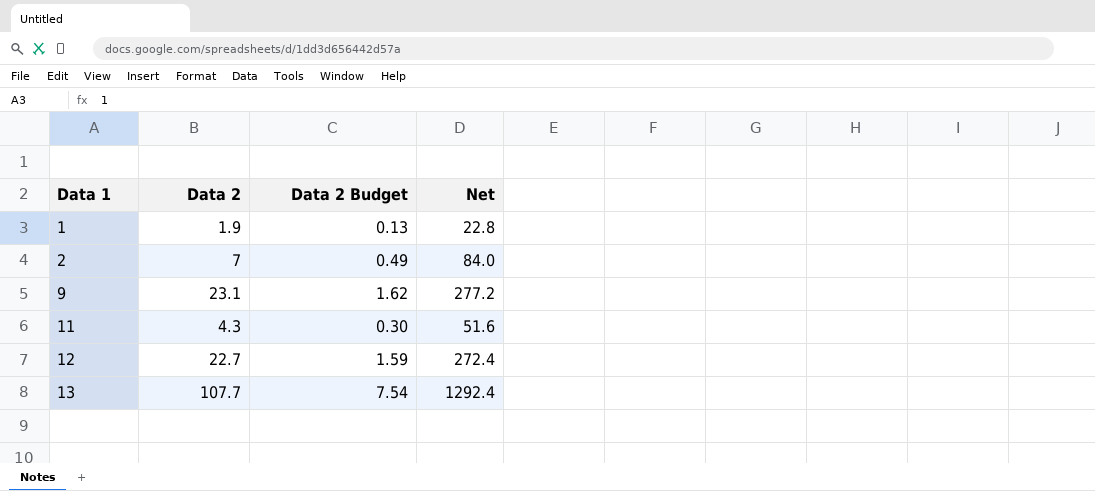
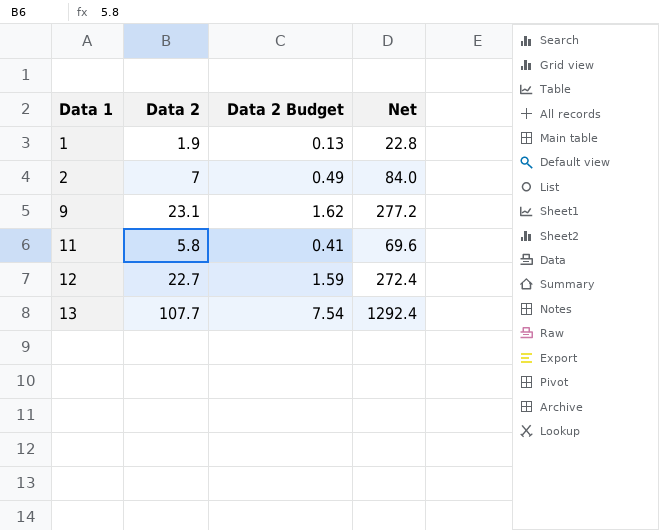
11 | Data 2: 4.3 -> 5.8
11 | Data 2 Budget: 0.30 -> 0.41
11 | Net: 51.6 -> 69.6

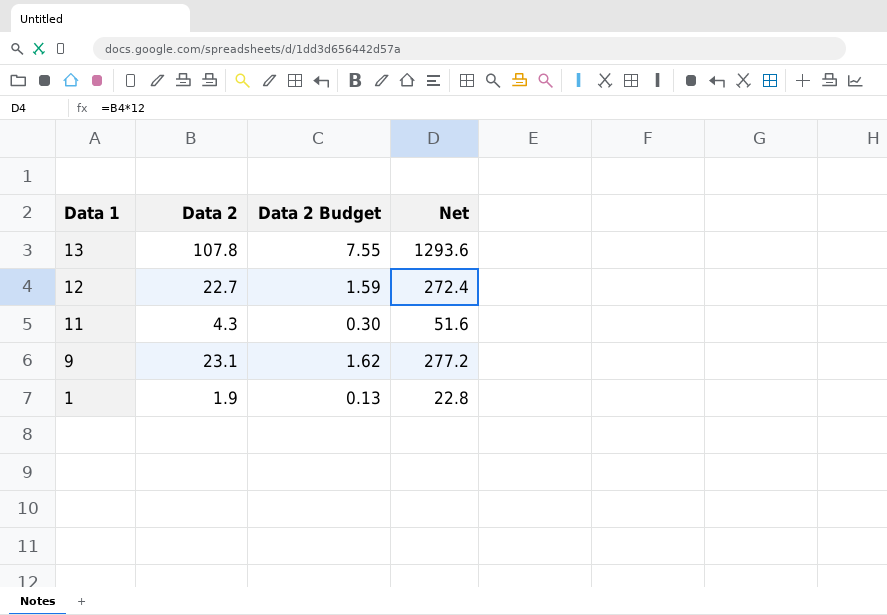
row order: Data 1 ascending -> Data 1 descending
row 2: 7 | 0.49 | 84.0 -> none
13 | Data 2: 107.7 -> 107.8
13 | Data 2 Budget: 7.54 -> 7.55
13 | Net: 1292.4 -> 1293.6
11 | Data 2: 5.8 -> 4.3
11 | Data 2 Budget: 0.41 -> 0.30
11 | Net: 69.6 -> 51.6

